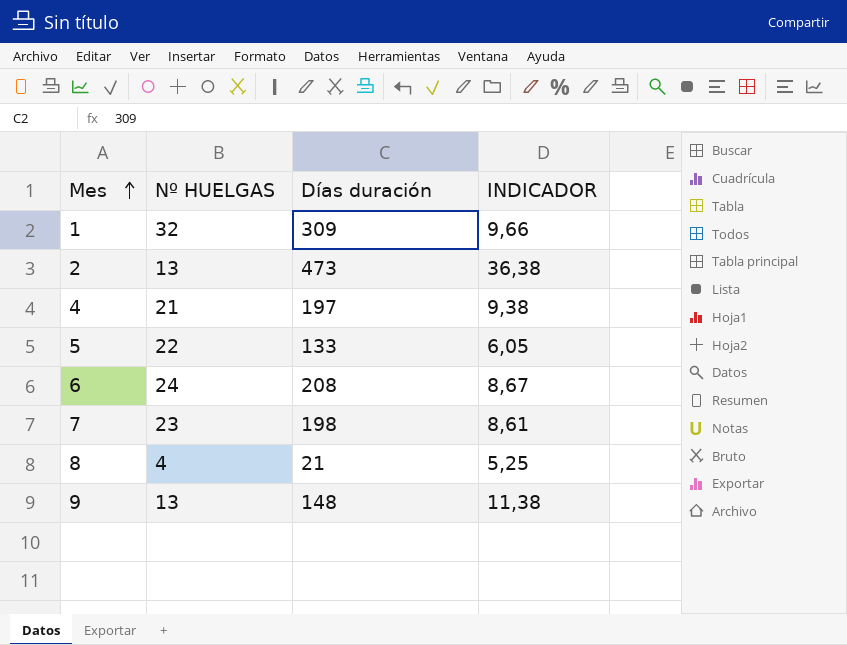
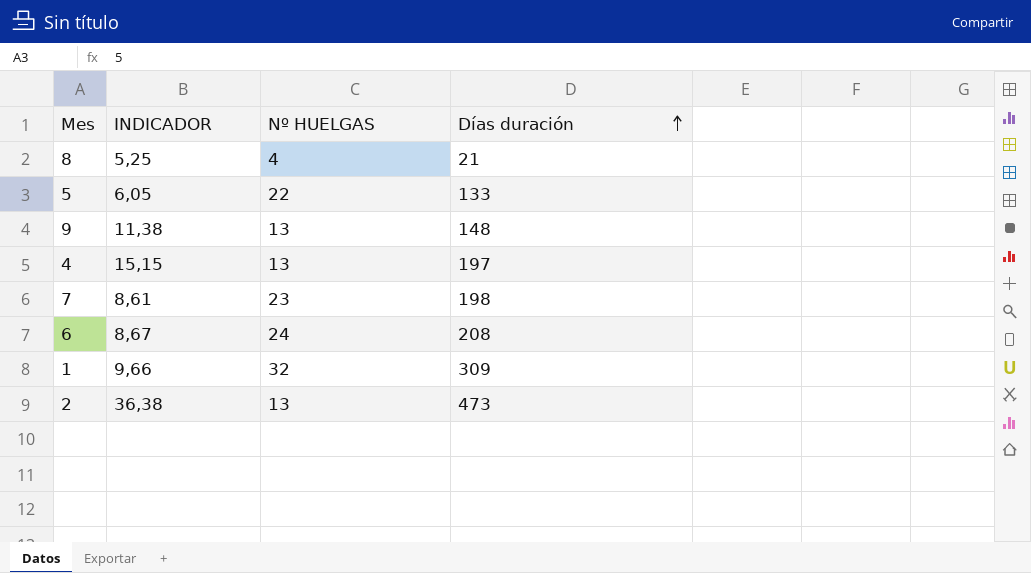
row order: Mes ascending -> Días duración ascending
column INDICADOR | position: 4 -> 2
4 | INDICADOR: 9,38 -> 15,15
4 | Nº HUELGAS: 21 -> 13

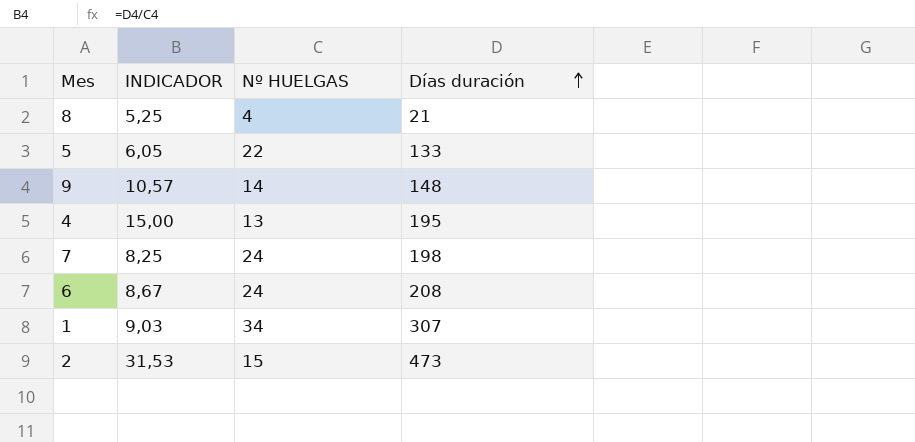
9 | INDICADOR: 11,38 -> 10,57
9 | Nº HUELGAS: 13 -> 14
4 | INDICADOR: 15,15 -> 15,00
4 | Días duración: 197 -> 195
7 | INDICADOR: 8,61 -> 8,25
7 | Nº HUELGAS: 23 -> 24
1 | INDICADOR: 9,66 -> 9,03
1 | Nº HUELGAS: 32 -> 34
1 | Días duración: 309 -> 307
2 | INDICADOR: 36,38 -> 31,53
2 | Nº HUELGAS: 13 -> 15

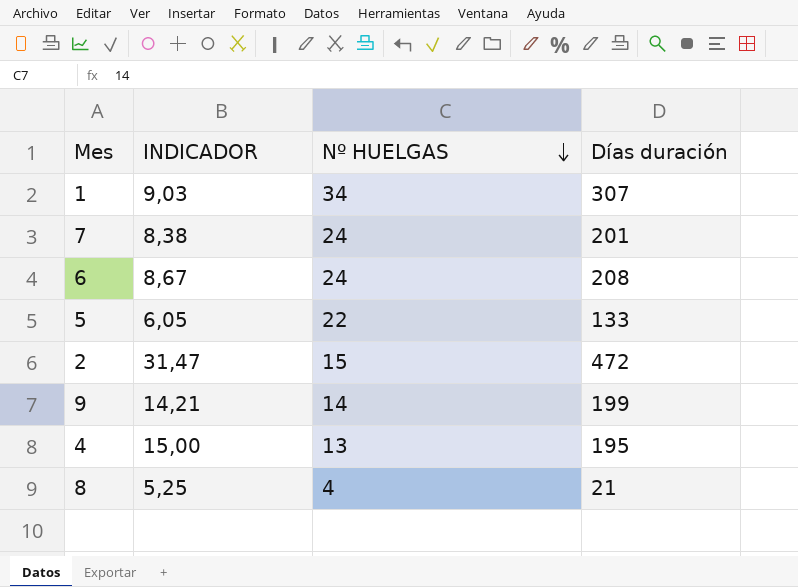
row order: Días duración ascending -> Nº HUELGAS descending
7 | INDICADOR: 8,25 -> 8,38
7 | Días duración: 198 -> 201
2 | INDICADOR: 31,53 -> 31,47
2 | Días duración: 473 -> 472
9 | INDICADOR: 10,57 -> 14,21
9 | Días duración: 148 -> 199

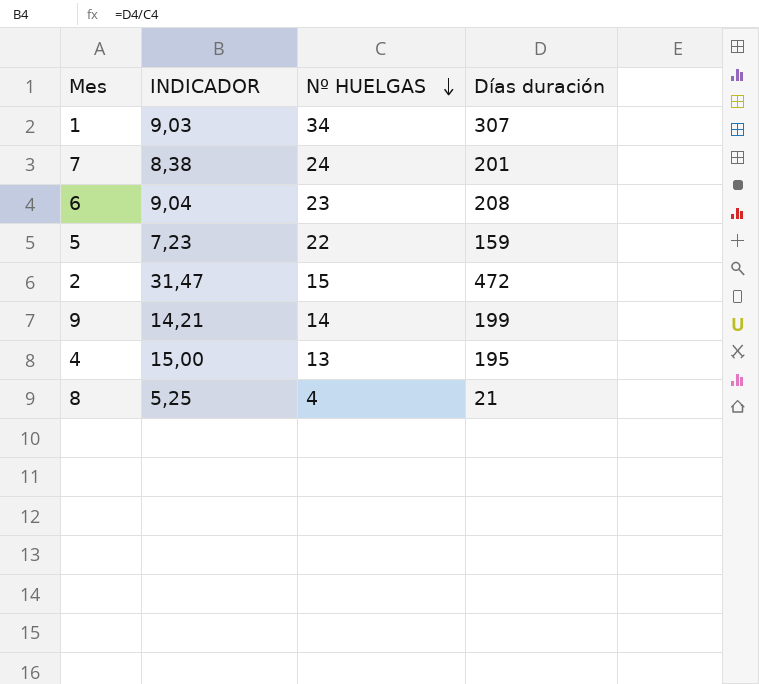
6 | INDICADOR: 8,67 -> 9,04
6 | Nº HUELGAS: 24 -> 23
5 | INDICADOR: 6,05 -> 7,23
5 | Días duración: 133 -> 159

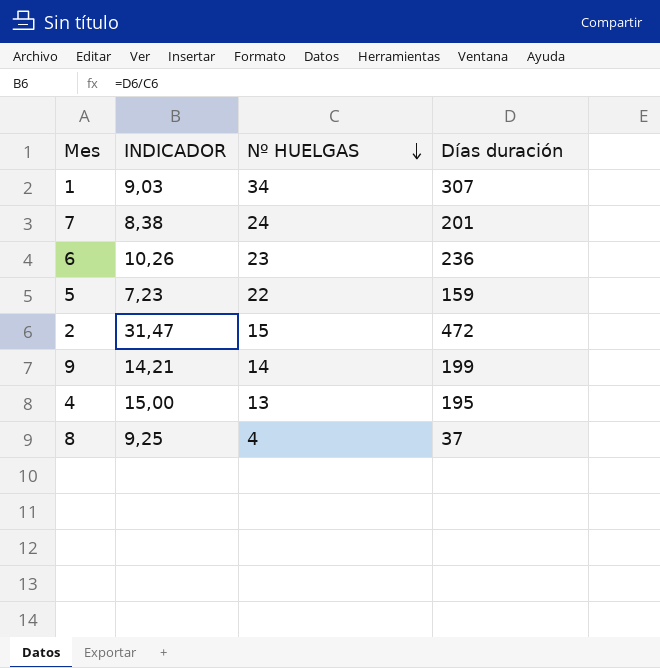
6 | INDICADOR: 9,04 -> 10,26
6 | Días duración: 208 -> 236
8 | INDICADOR: 5,25 -> 9,25
8 | Días duración: 21 -> 37

